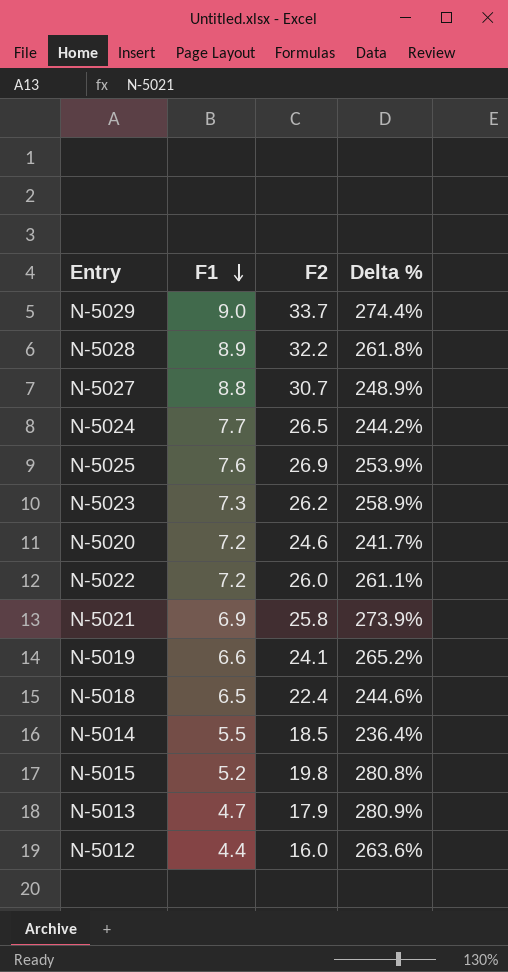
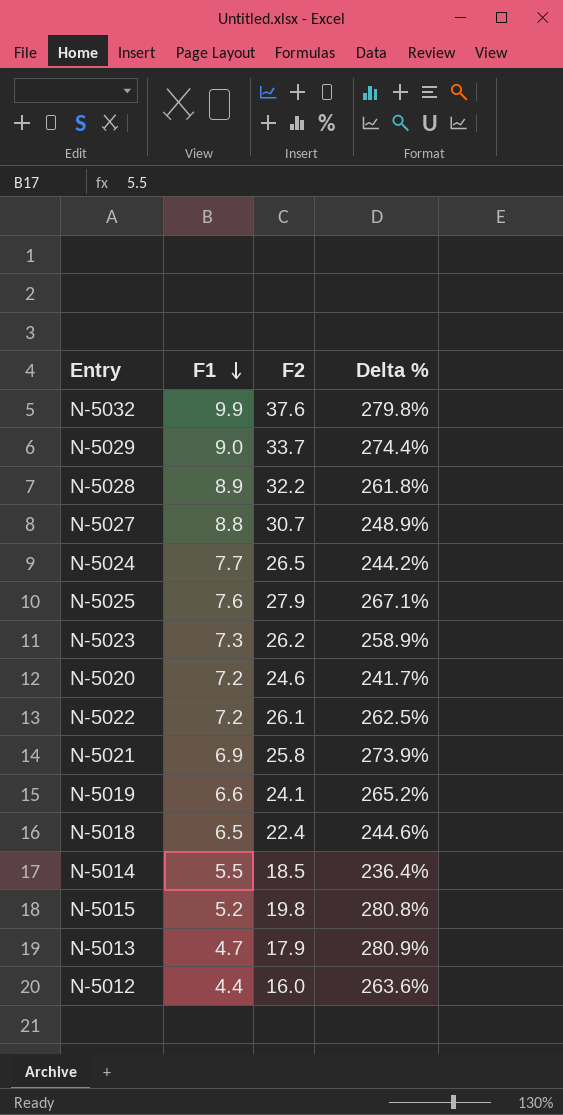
row N-5032: none -> 9.9 | 37.6 | 279.8%
N-5025 | F2: 26.9 -> 27.9
N-5025 | Delta %: 253.9% -> 267.1%
N-5022 | F2: 26.0 -> 26.1
N-5022 | Delta %: 261.1% -> 262.5%

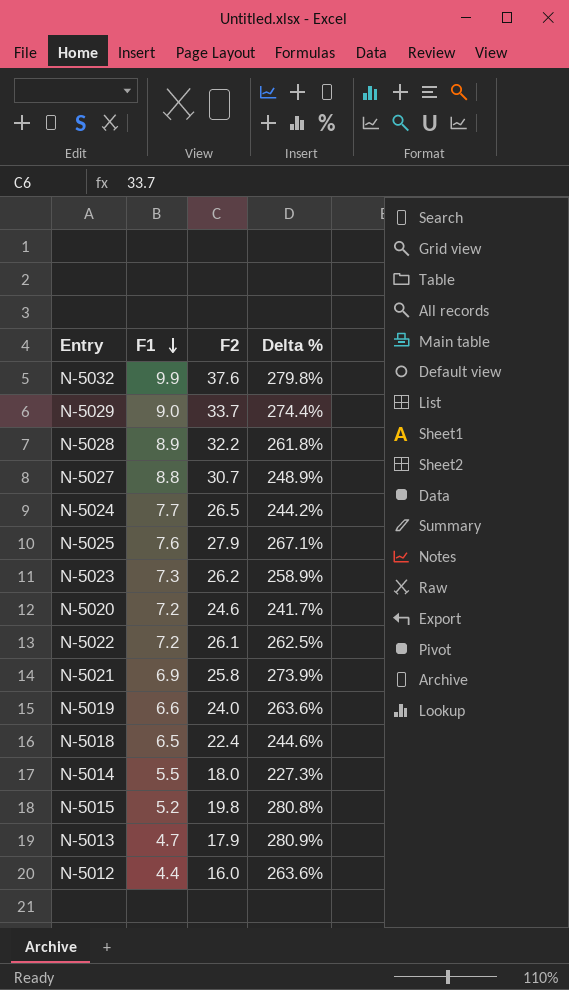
N-5019 | F2: 24.1 -> 24.0
N-5019 | Delta %: 265.2% -> 263.6%
N-5014 | F2: 18.5 -> 18.0
N-5014 | Delta %: 236.4% -> 227.3%

